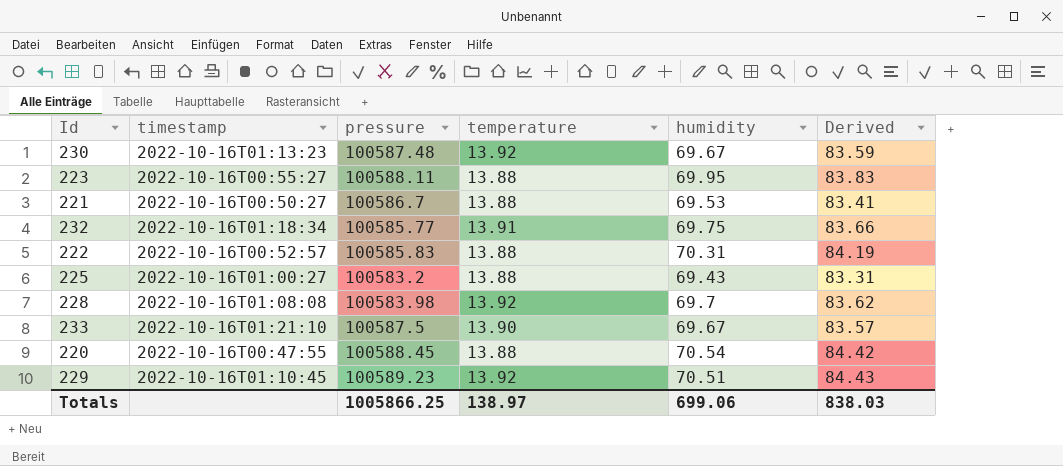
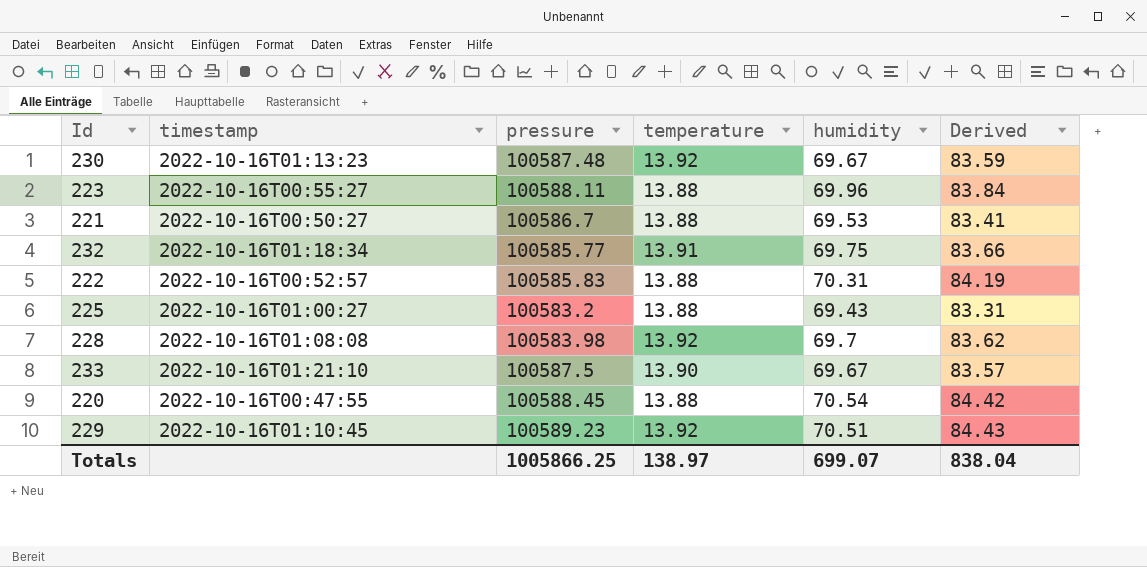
223 | humidity: 69.95 -> 69.96
223 | Derived: 83.83 -> 83.84
Totals | humidity: 699.06 -> 699.07
Totals | Derived: 838.03 -> 838.04

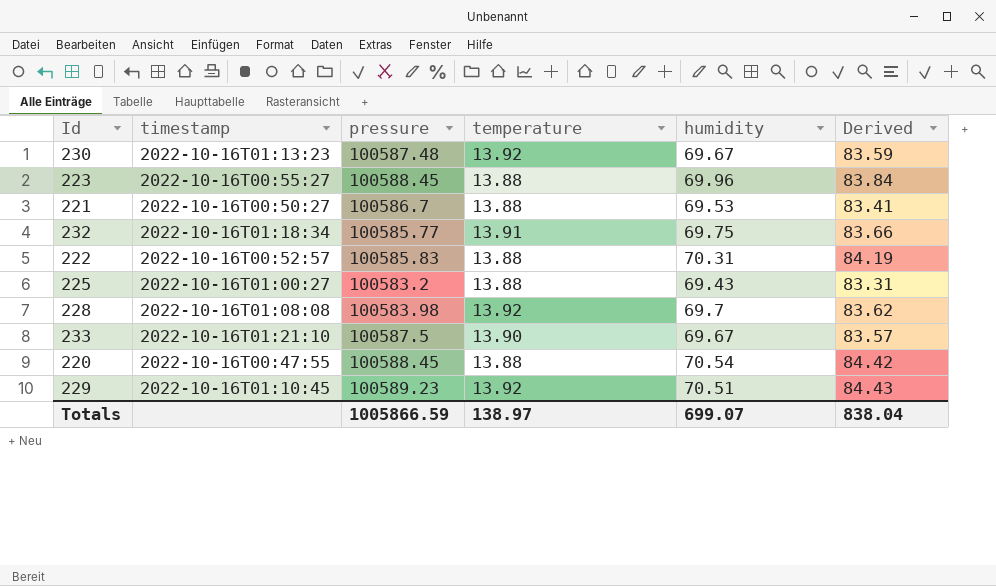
223 | pressure: 100588.11 -> 100588.45
Totals | pressure: 1005866.25 -> 1005866.59

